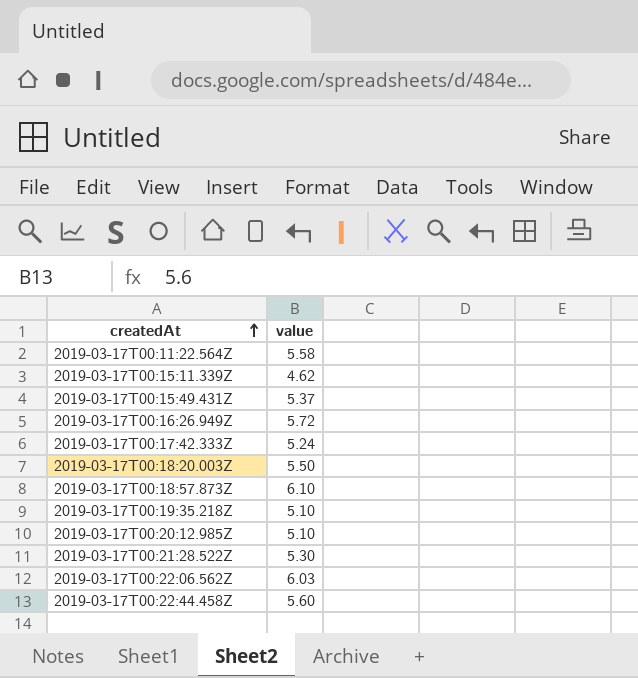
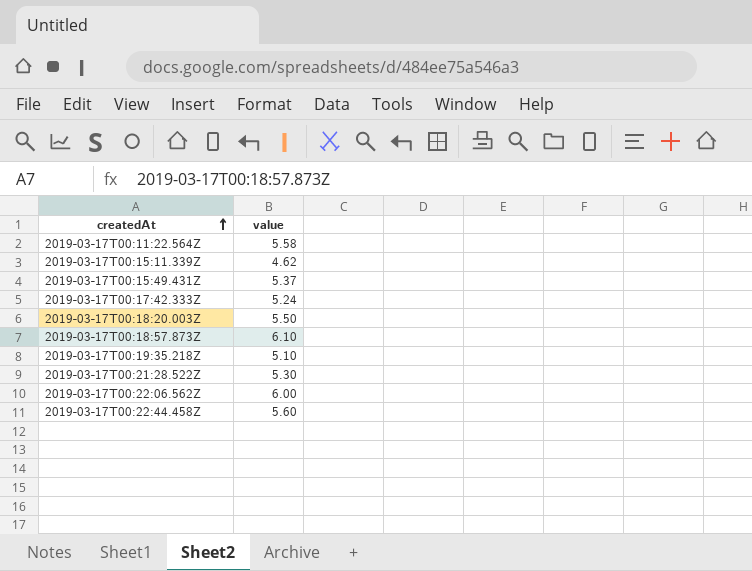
row 2019-03-17T00:16:26.949Z: 5.72 -> none
row 2019-03-17T00:20:12.985Z: 5.10 -> none
2019-03-17T00:22:06.562Z | value: 6.03 -> 6.00

